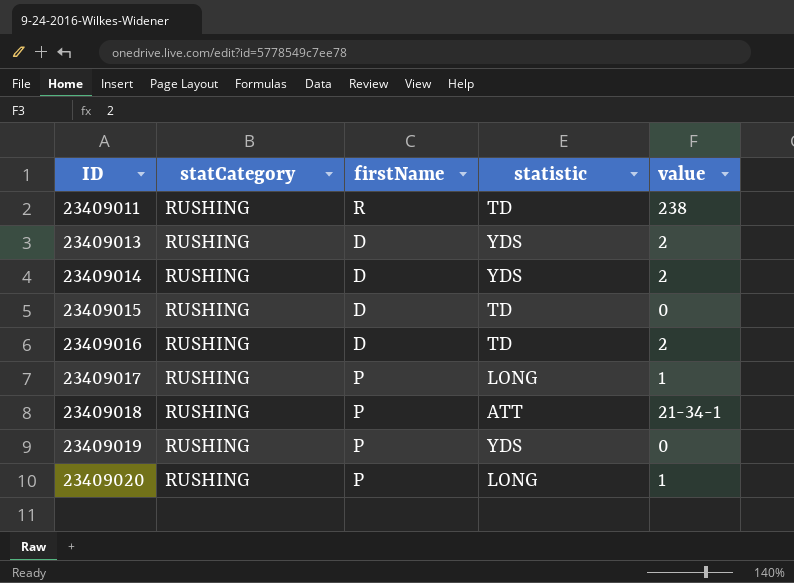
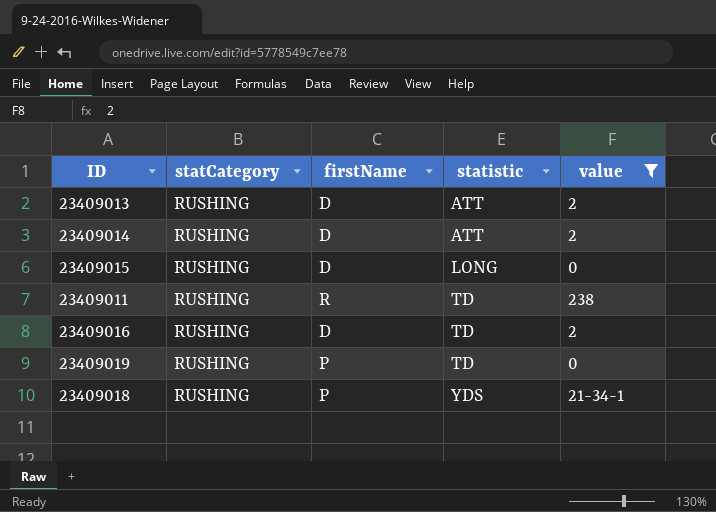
filter: none -> value != 1
row order: ID ascending -> statistic ascending
23409013 | statistic: YDS -> ATT
23409014 | statistic: YDS -> ATT
23409015 | statistic: TD -> LONG
23409019 | statistic: YDS -> TD
23409018 | statistic: ATT -> YDS

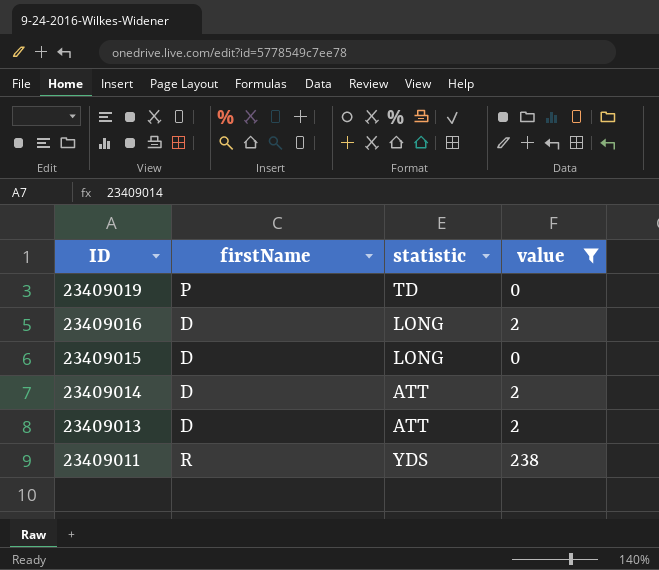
row order: statistic ascending -> ID descending
column statCategory | position: 2 -> none
row 23409018: RUSHING | P | YDS | 21-34-1 -> none
23409016 | statistic: TD -> LONG
23409011 | statistic: TD -> YDS

